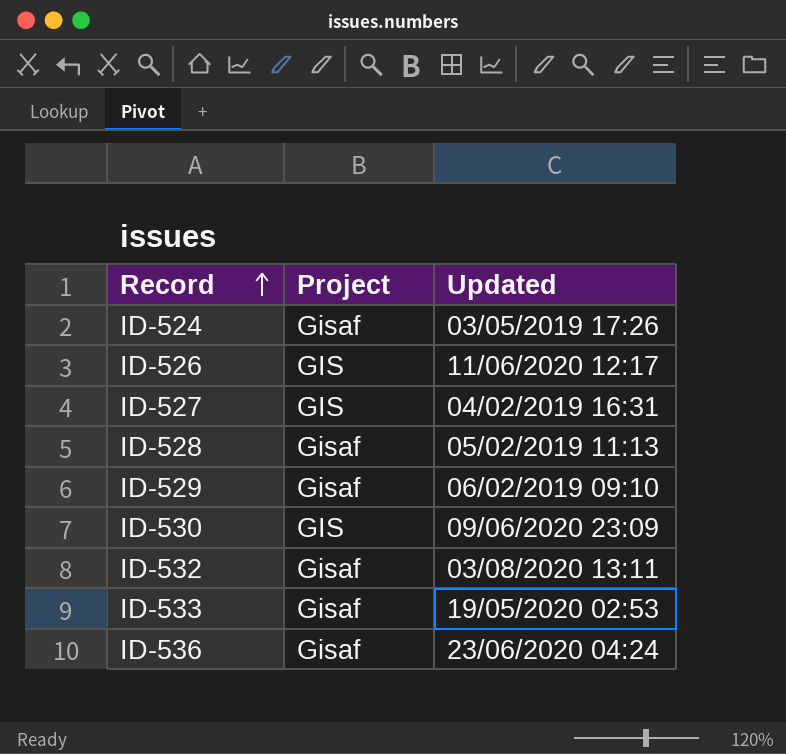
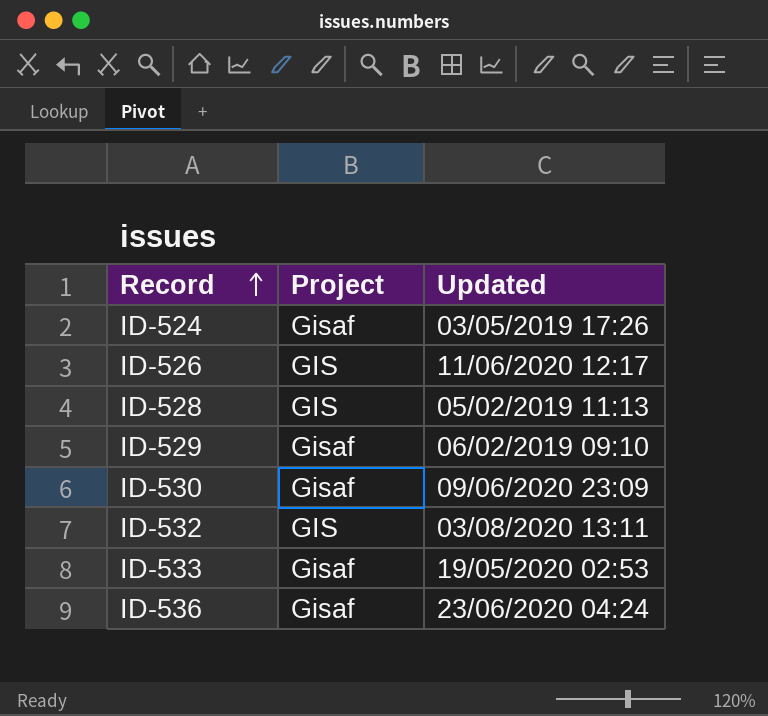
row ID-527: GIS | 04/02/2019 16:31 -> none
ID-528 | Project: Gisaf -> GIS
ID-530 | Project: GIS -> Gisaf
ID-532 | Project: Gisaf -> GIS

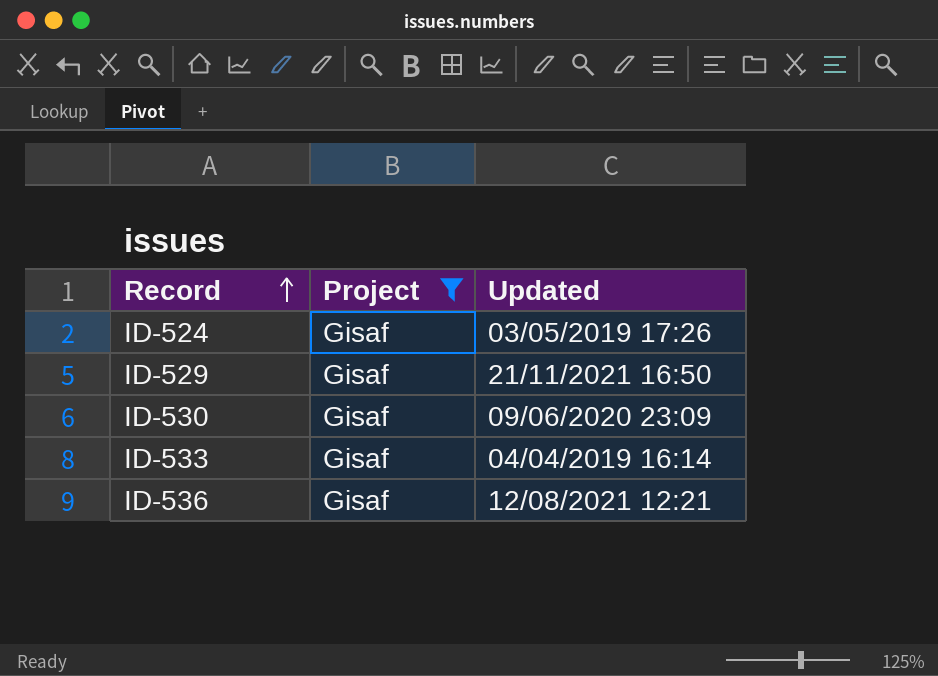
filter: none -> Project = Gisaf
ID-529 | Updated: 06/02/2019 09:10 -> 21/11/2021 16:50
ID-533 | Updated: 19/05/2020 02:53 -> 04/04/2019 16:14
ID-536 | Updated: 23/06/2020 04:24 -> 12/08/2021 12:21

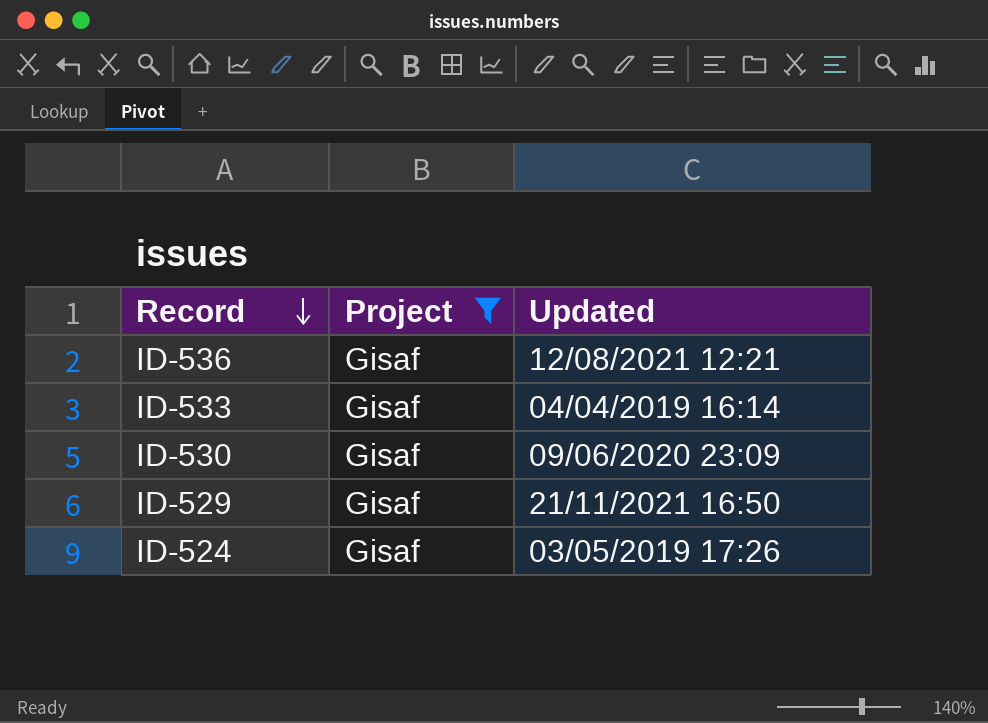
row order: Record ascending -> Record descending

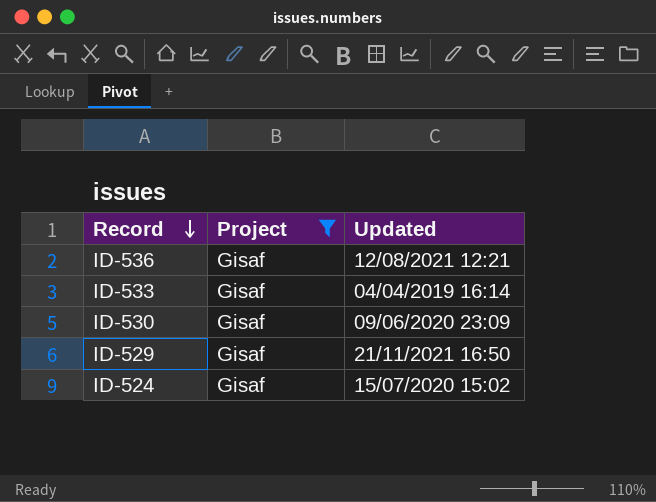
ID-524 | Updated: 03/05/2019 17:26 -> 15/07/2020 15:02

